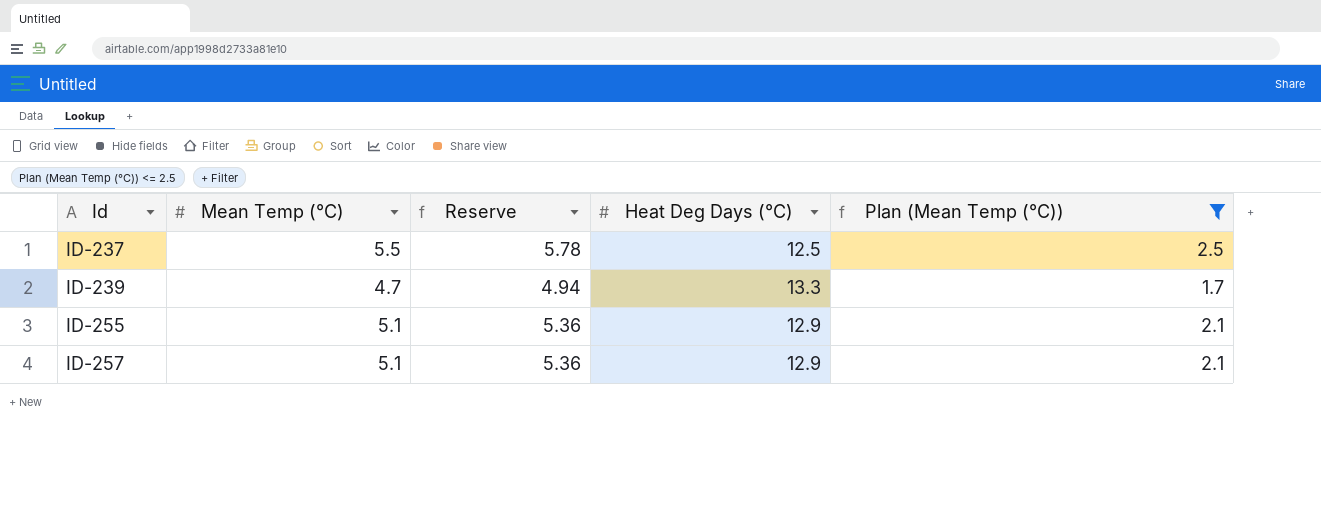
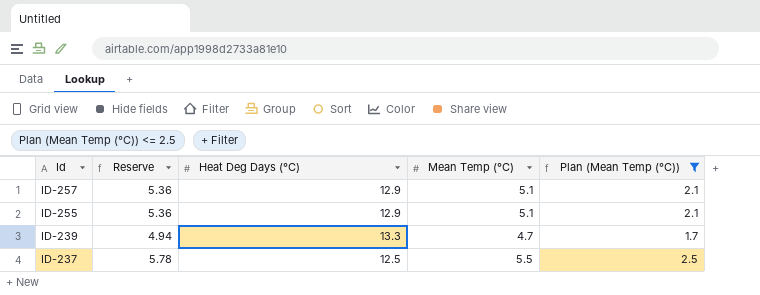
row order: Id ascending -> Id descending
column Mean Temp (°C) | position: 2 -> 4

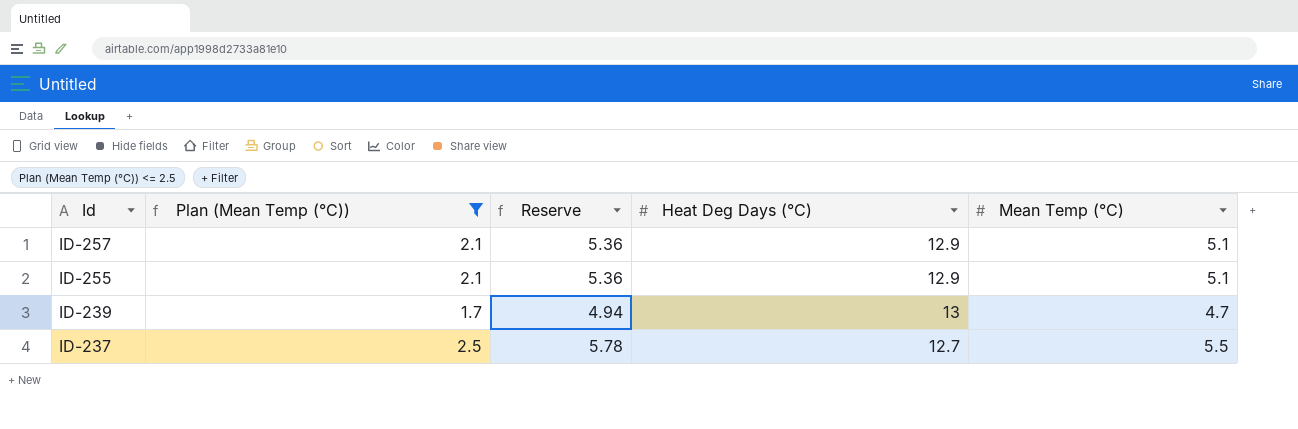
column Plan (Mean Temp (°C)) | position: 5 -> 2
ID-239 | Heat Deg Days (°C): 13.3 -> 13
ID-237 | Heat Deg Days (°C): 12.5 -> 12.7

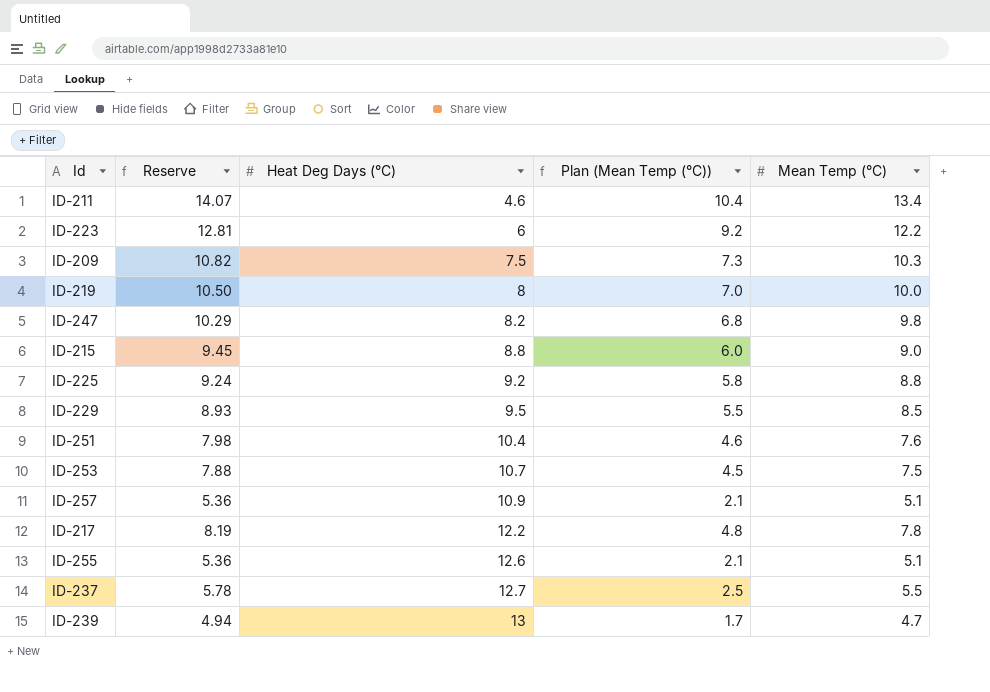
filter: Plan (Mean Temp (°C)) <= 2.5 -> none
row order: Id descending -> Heat Deg Days (°C) ascending
column Plan (Mean Temp (°C)) | position: 2 -> 4
ID-257 | Heat Deg Days (°C): 12.9 -> 10.9
ID-255 | Heat Deg Days (°C): 12.9 -> 12.6

